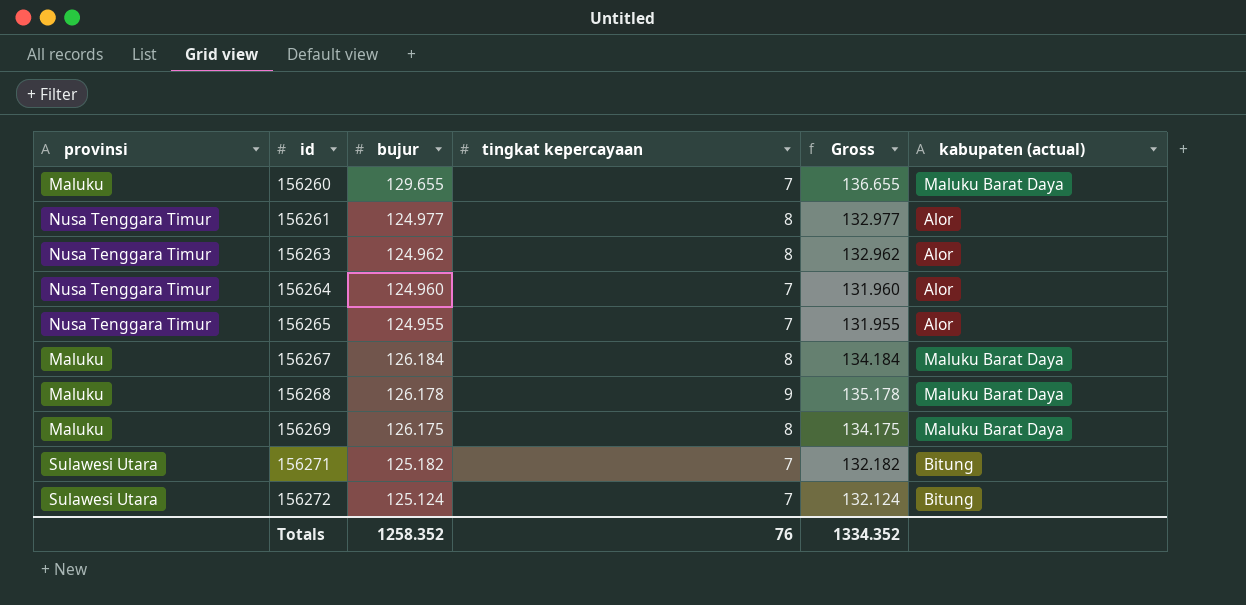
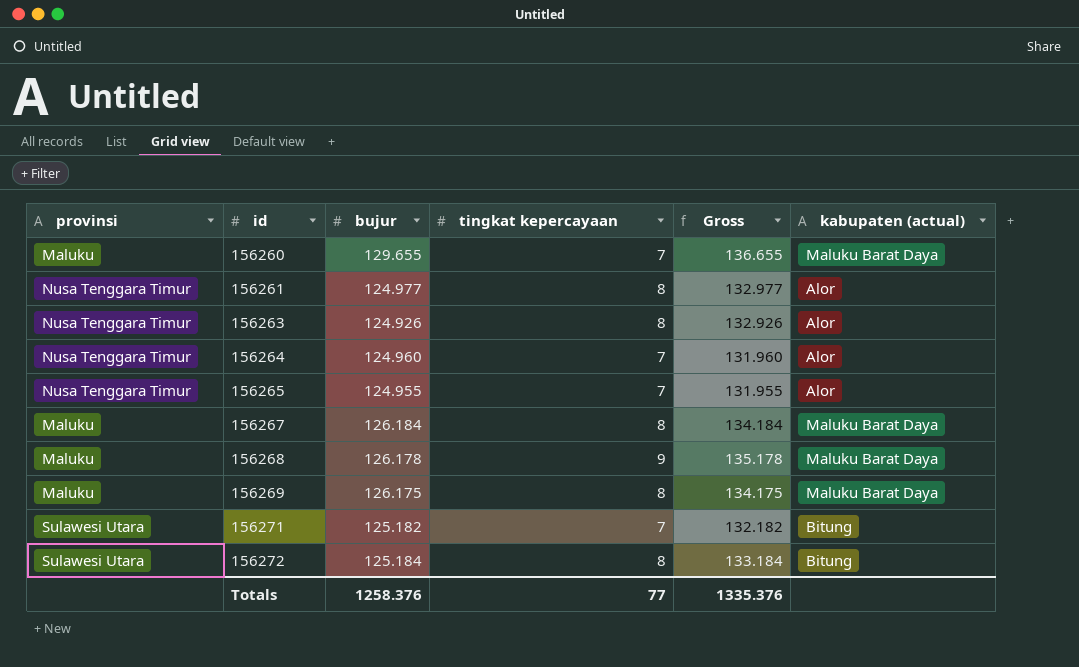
156263 | bujur: 124.962 -> 124.926
156263 | Gross: 132.962 -> 132.926
156272 | bujur: 125.124 -> 125.184
156272 | tingkat kepercayaan: 7 -> 8
156272 | Gross: 132.124 -> 133.184
Totals | bujur: 1258.352 -> 1258.376
Totals | tingkat kepercayaan: 76 -> 77
Totals | Gross: 1334.352 -> 1335.376

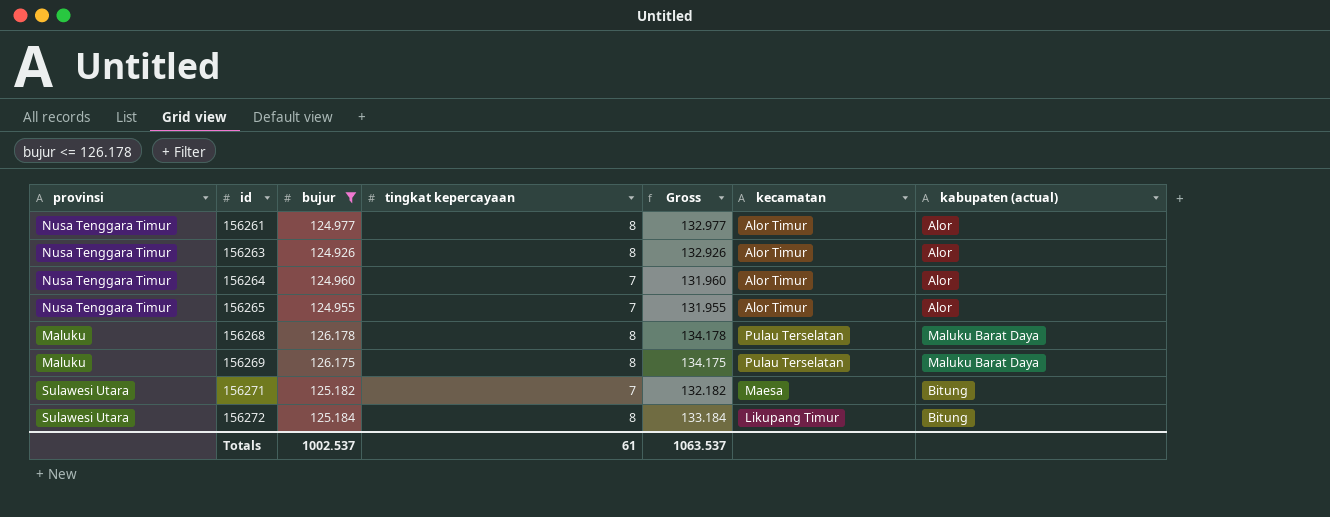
filter: none -> bujur <= 126.178
column kecamatan | position: none -> 6
156268 | tingkat kepercayaan: 9 -> 8
156268 | Gross: 135.178 -> 134.178
Totals | bujur: 1258.376 -> 1002.537
Totals | tingkat kepercayaan: 77 -> 61
Totals | Gross: 1335.376 -> 1063.537

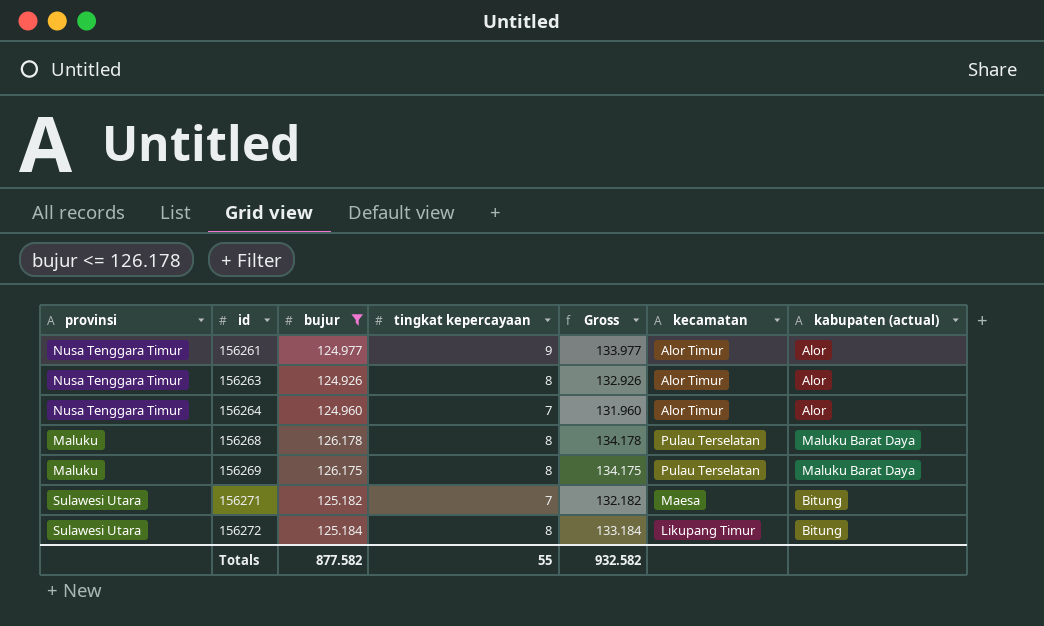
row 156265: Nusa Tenggara Timur | 124.955 | 7 | 131.955 | Alor Timur | Alor -> none
156261 | tingkat kepercayaan: 8 -> 9
156261 | Gross: 132.977 -> 133.977
Totals | bujur: 1002.537 -> 877.582
Totals | tingkat kepercayaan: 61 -> 55
Totals | Gross: 1063.537 -> 932.582

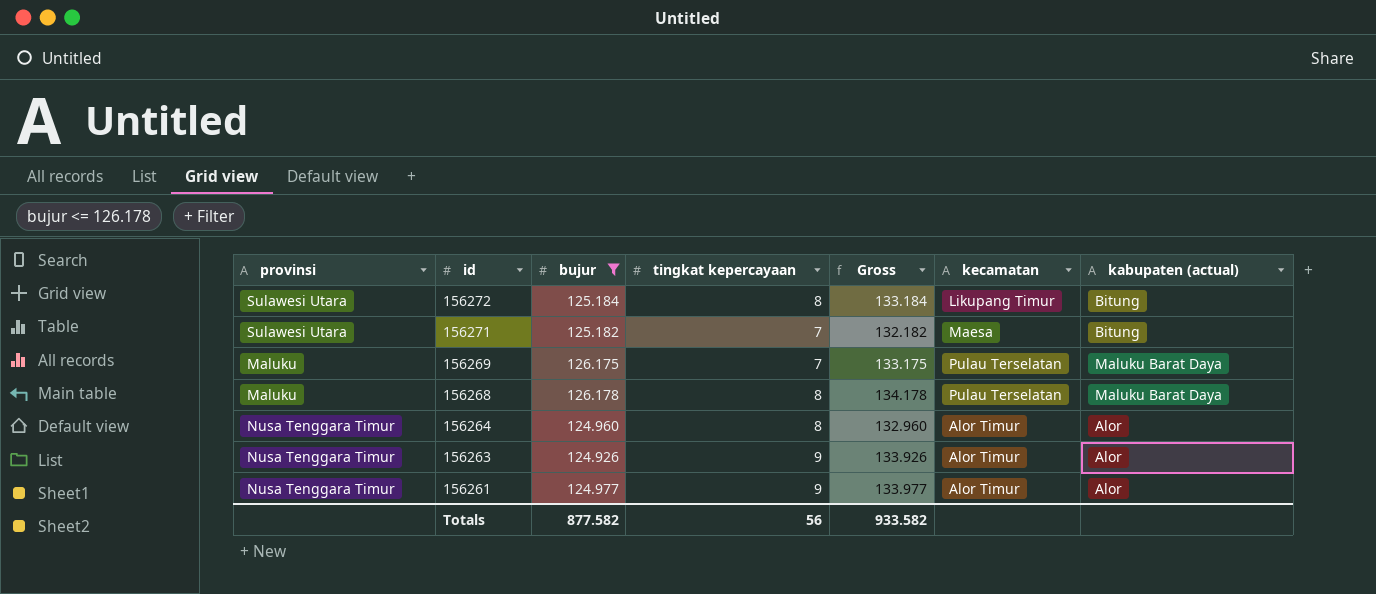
row order: id ascending -> id descending
156269 | tingkat kepercayaan: 8 -> 7
156269 | Gross: 134.175 -> 133.175
156264 | tingkat kepercayaan: 7 -> 8
156264 | Gross: 131.960 -> 132.960
156263 | tingkat kepercayaan: 8 -> 9
156263 | Gross: 132.926 -> 133.926
Totals | tingkat kepercayaan: 55 -> 56
Totals | Gross: 932.582 -> 933.582

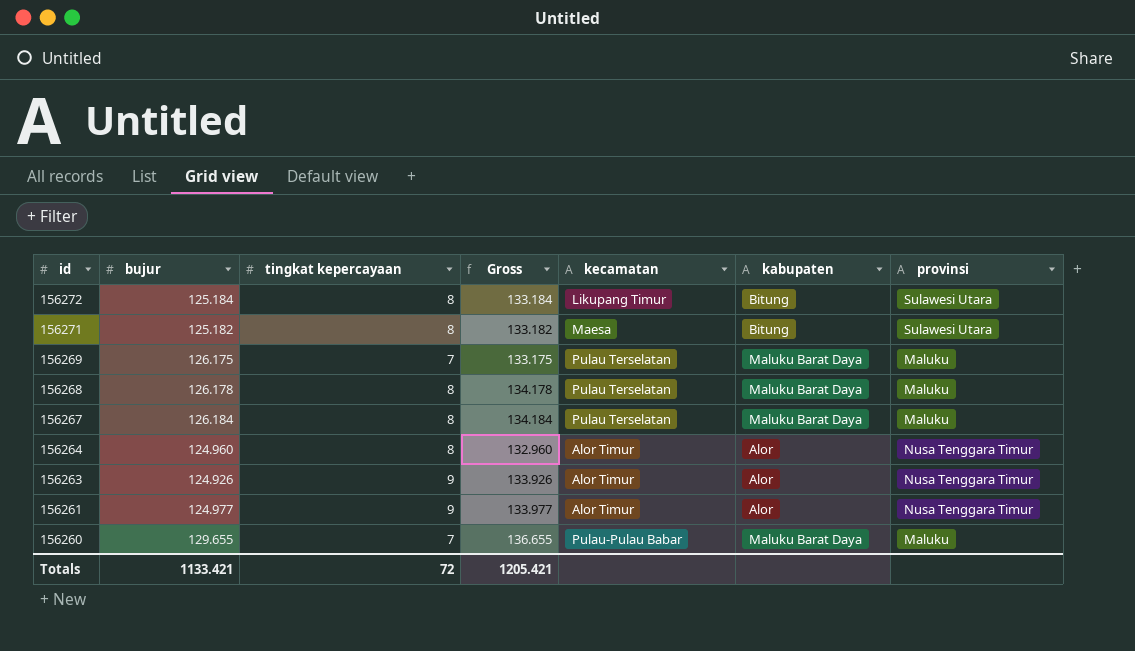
filter: bujur <= 126.178 -> none
column name: kabupaten (actual) -> kabupaten
column provinsi | position: 1 -> 7
156271 | tingkat kepercayaan: 7 -> 8
156271 | Gross: 132.182 -> 133.182
Totals | bujur: 877.582 -> 1133.421
Totals | tingkat kepercayaan: 56 -> 72
Totals | Gross: 933.582 -> 1205.421

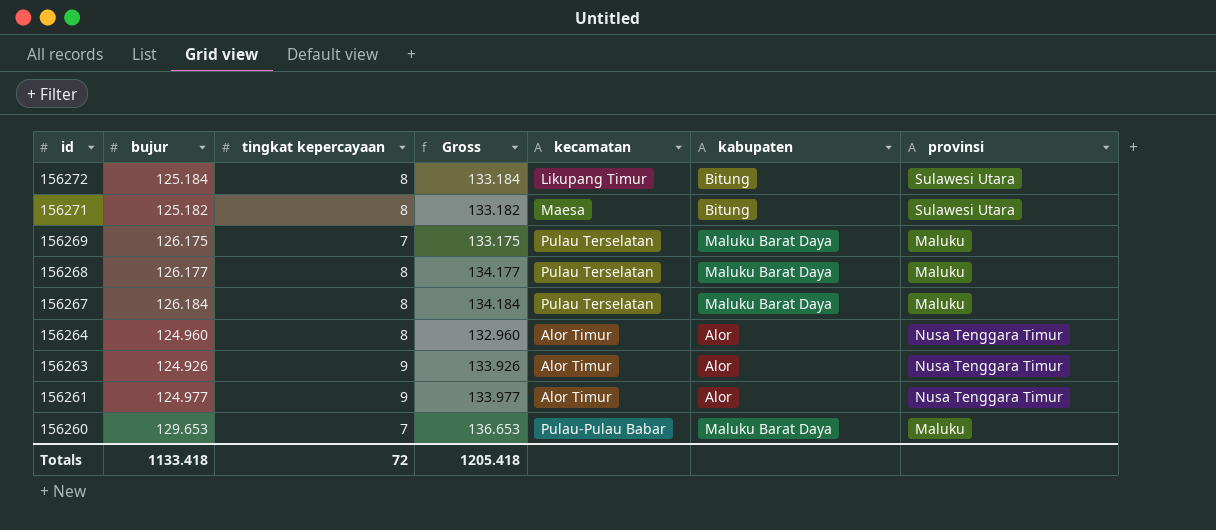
156268 | bujur: 126.178 -> 126.177
156268 | Gross: 134.178 -> 134.177
156260 | bujur: 129.655 -> 129.653
156260 | Gross: 136.655 -> 136.653
Totals | bujur: 1133.421 -> 1133.418
Totals | Gross: 1205.421 -> 1205.418

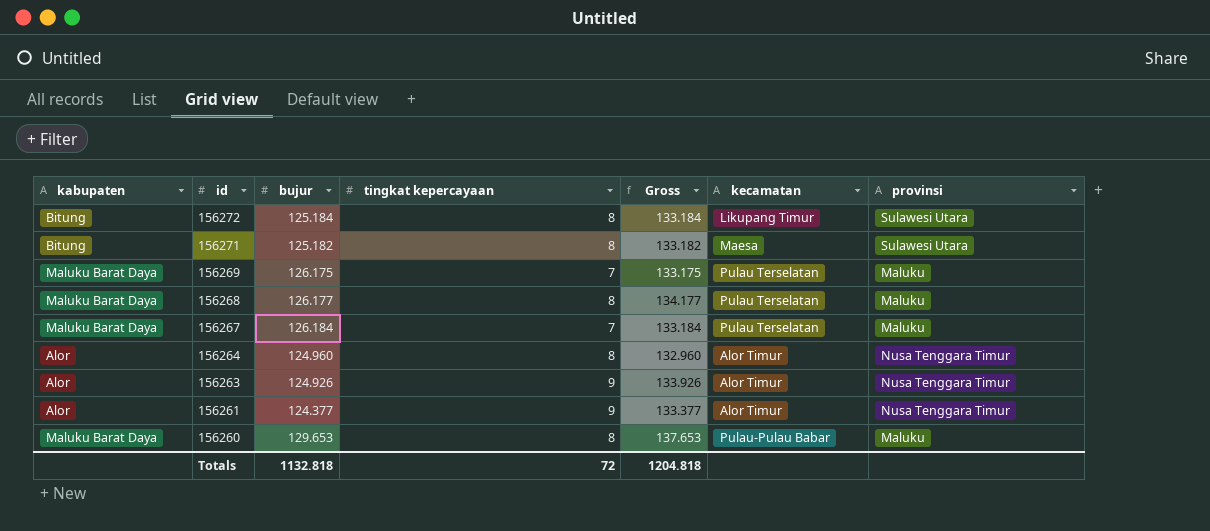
column kabupaten | position: 6 -> 1
156267 | tingkat kepercayaan: 8 -> 7
156267 | Gross: 134.184 -> 133.184
156261 | bujur: 124.977 -> 124.377
156261 | Gross: 133.977 -> 133.377
156260 | tingkat kepercayaan: 7 -> 8
156260 | Gross: 136.653 -> 137.653
Totals | bujur: 1133.418 -> 1132.818
Totals | Gross: 1205.418 -> 1204.818

